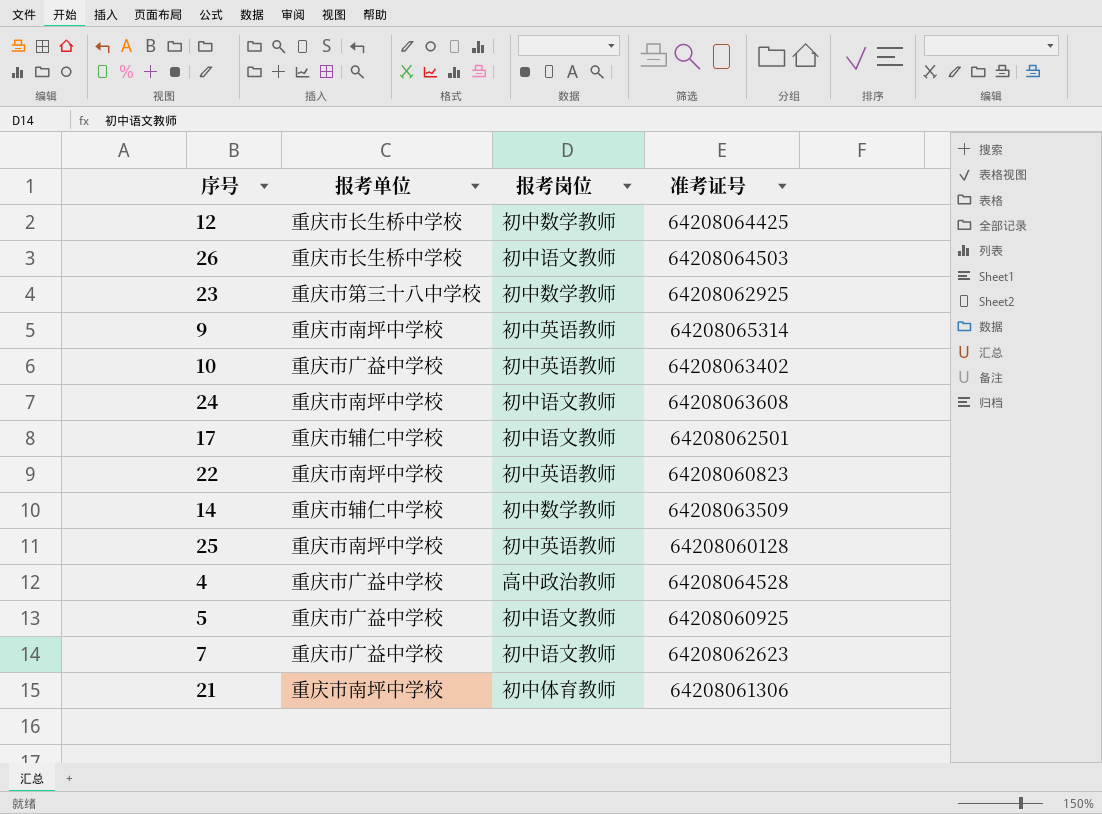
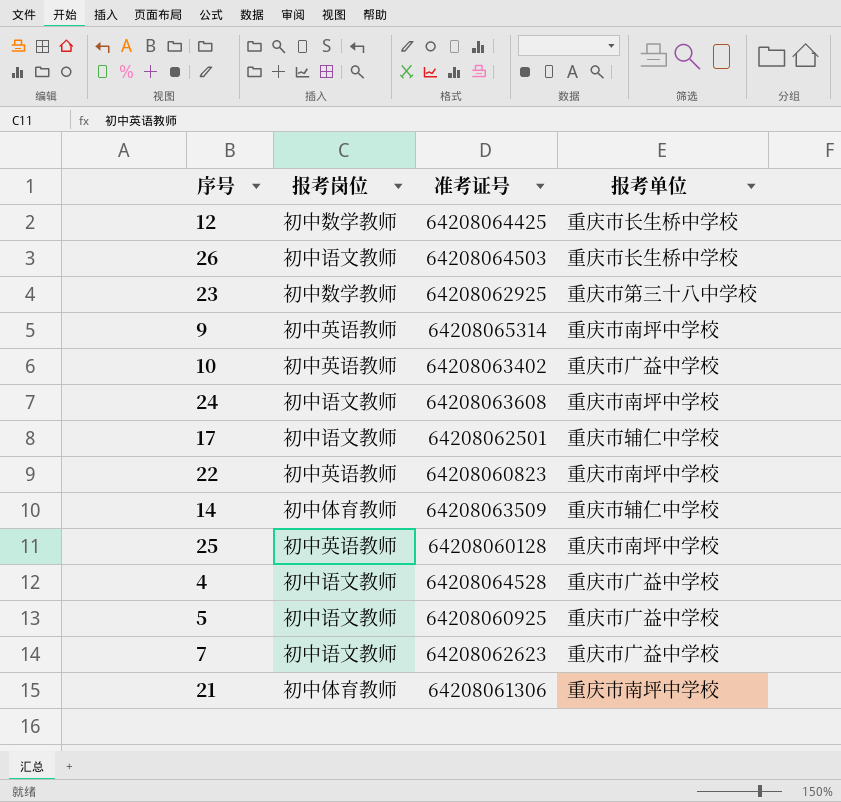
column 报考单位 | position: 2 -> 4
14 | 报考岗位: 初中数学教师 -> 初中体育教师
4 | 报考岗位: 高中政治教师 -> 初中语文教师

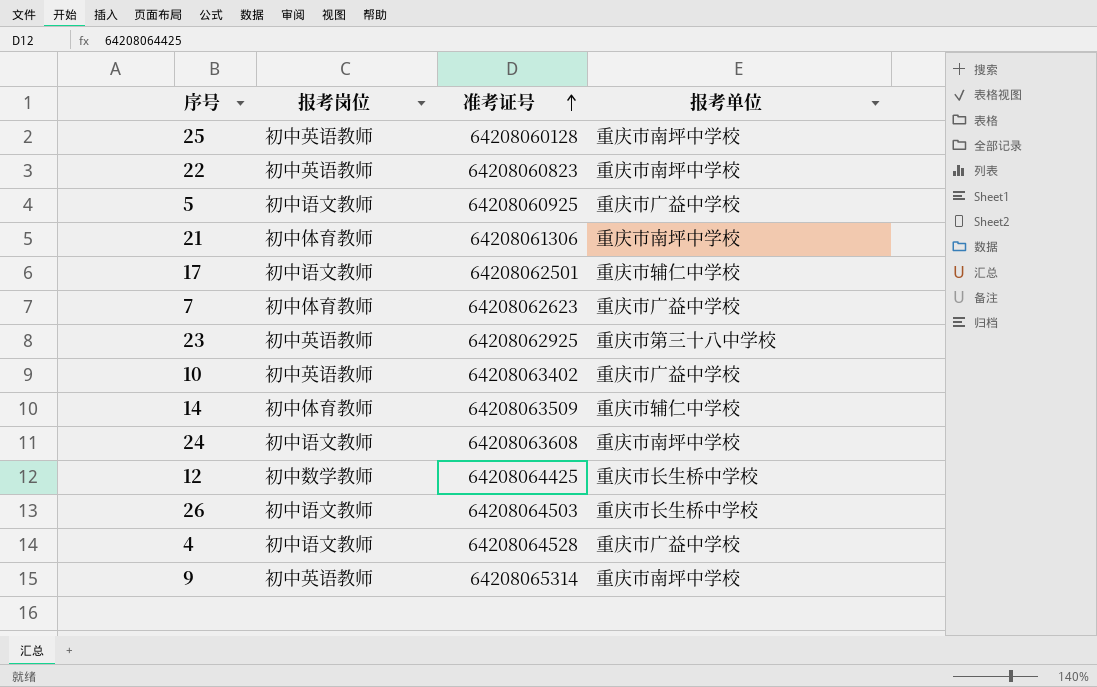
row order: none -> 准考证号 ascending
7 | 报考岗位: 初中语文教师 -> 初中体育教师
23 | 报考岗位: 初中数学教师 -> 初中英语教师

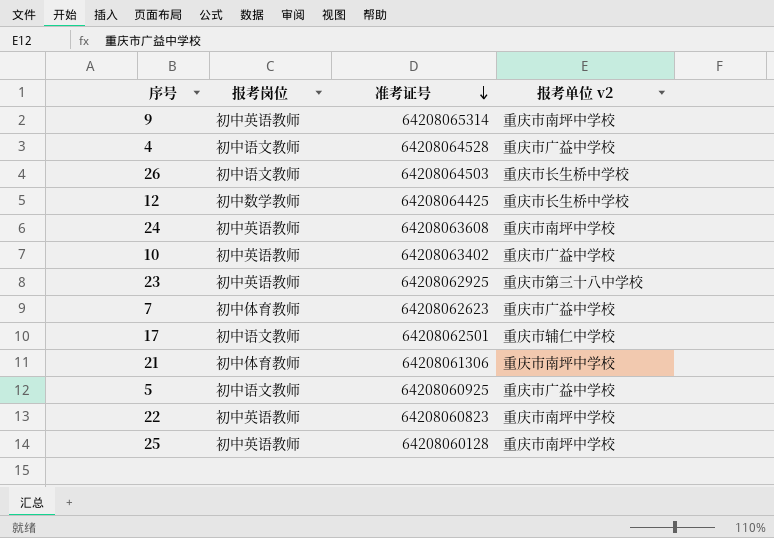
row order: 准考证号 ascending -> 准考证号 descending
column name: 报考单位 -> 报考单位 v2
row 14: 初中体育教师 | 64208063509 | 重庆市辅仁中学校 -> none
24 | 报考岗位: 初中语文教师 -> 初中英语教师

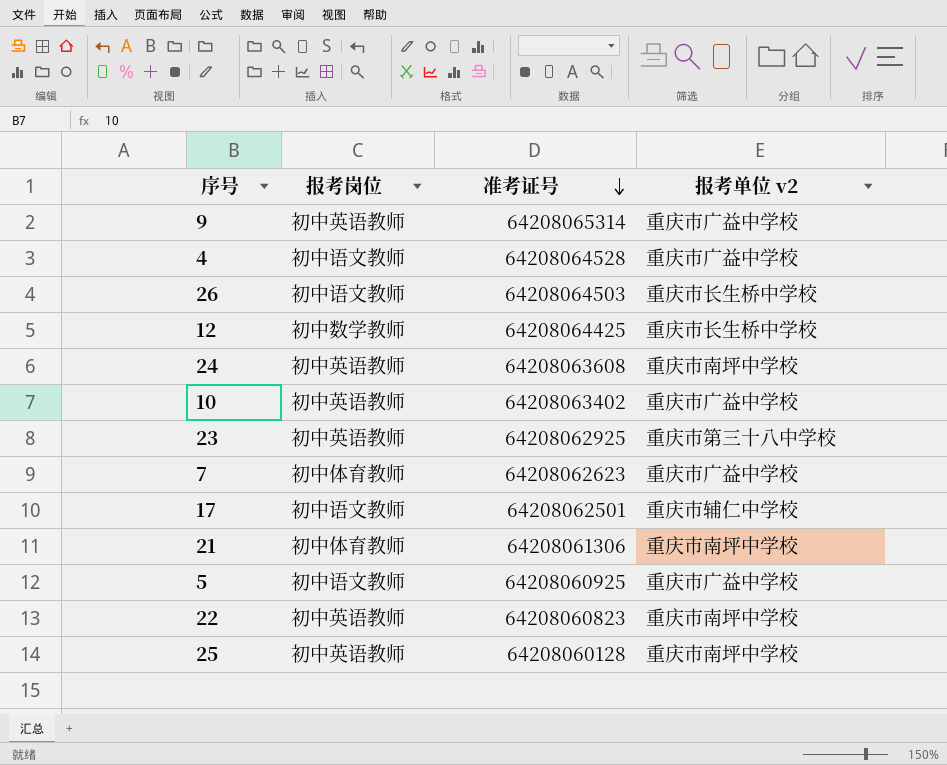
9 | 报考单位 v2: 重庆市南坪中学校 -> 重庆市广益中学校

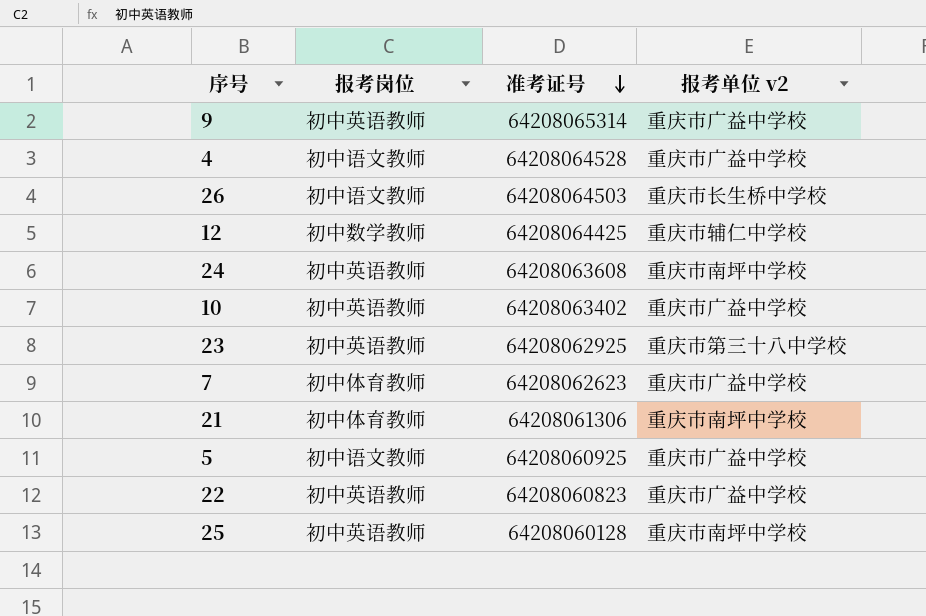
row 17: 初中语文教师 | 64208062501 | 重庆市辅仁中学校 -> none
12 | 报考单位 v2: 重庆市长生桥中学校 -> 重庆市辅仁中学校
22 | 报考单位 v2: 重庆市南坪中学校 -> 重庆市广益中学校

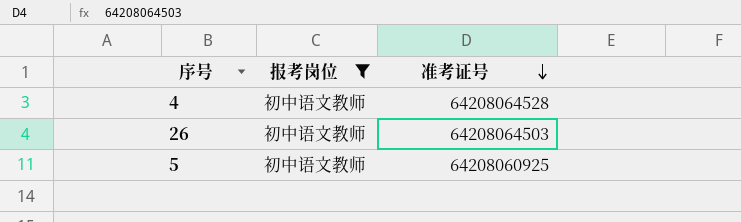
filter: none -> 报考岗位 = 初中语文教师
column 报考单位 v2 | position: 4 -> none

